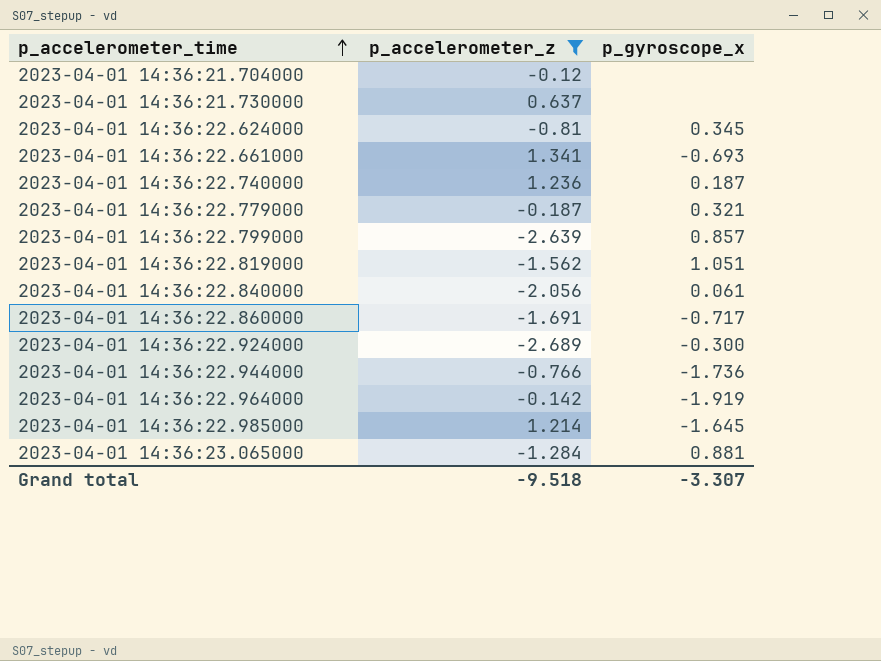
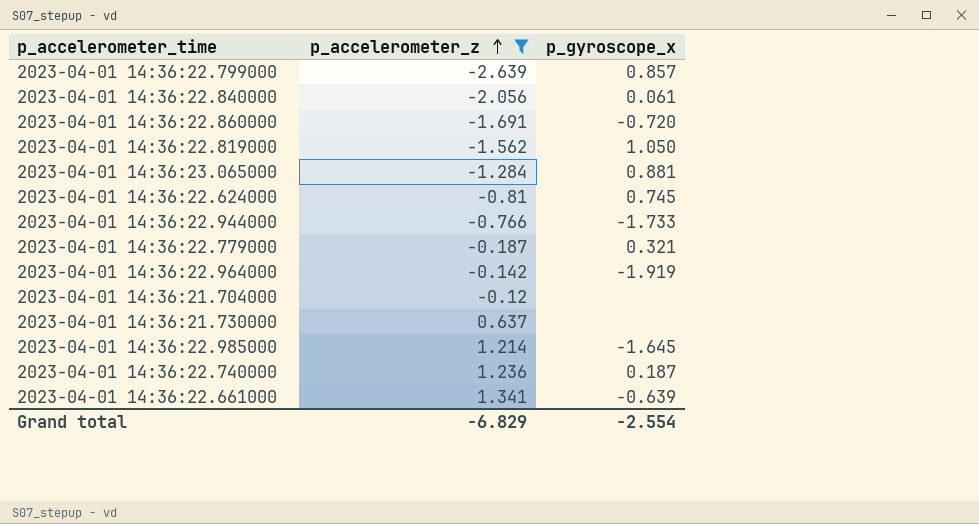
row order: p_accelerometer_time ascending -> p_accelerometer_z ascending
row 2023-04-01 14:36:22.924000: -2.689 | -0.300 -> none
2023-04-01 14:36:22.860000 | p_gyroscope_x: -0.717 -> -0.720
2023-04-01 14:36:22.819000 | p_gyroscope_x: 1.051 -> 1.050
2023-04-01 14:36:22.624000 | p_gyroscope_x: 0.345 -> 0.745
2023-04-01 14:36:22.944000 | p_gyroscope_x: -1.736 -> -1.733
2023-04-01 14:36:22.661000 | p_gyroscope_x: -0.693 -> -0.639
Grand total | p_accelerometer_z: -9.518 -> -6.829
Grand total | p_gyroscope_x: -3.307 -> -2.554

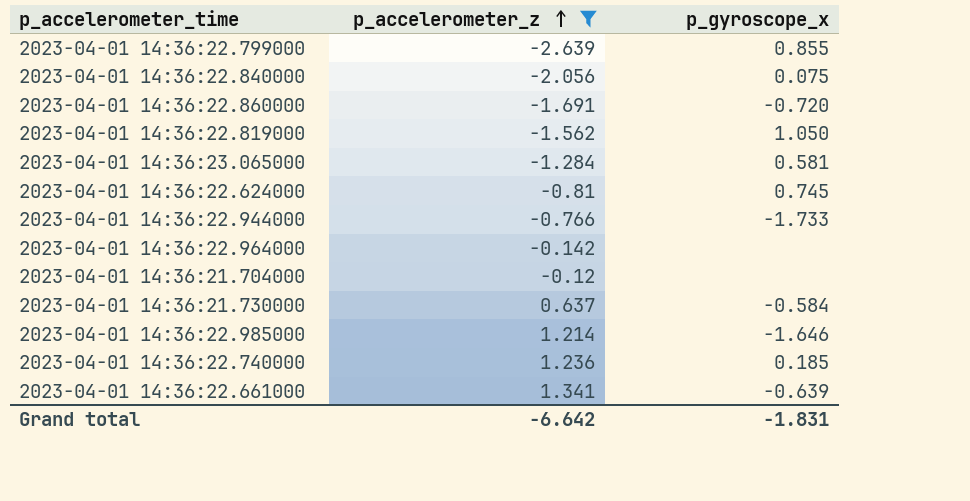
row 2023-04-01 14:36:22.779000: -0.187 | 0.321 -> none
2023-04-01 14:36:22.799000 | p_gyroscope_x: 0.857 -> 0.855
2023-04-01 14:36:22.840000 | p_gyroscope_x: 0.061 -> 0.075
2023-04-01 14:36:23.065000 | p_gyroscope_x: 0.881 -> 0.581
2023-04-01 14:36:22.964000 | p_gyroscope_x: -1.919 -> none
2023-04-01 14:36:21.730000 | p_gyroscope_x: none -> -0.584
2023-04-01 14:36:22.985000 | p_gyroscope_x: -1.645 -> -1.646
2023-04-01 14:36:22.740000 | p_gyroscope_x: 0.187 -> 0.185
Grand total | p_accelerometer_z: -6.829 -> -6.642
Grand total | p_gyroscope_x: -2.554 -> -1.831

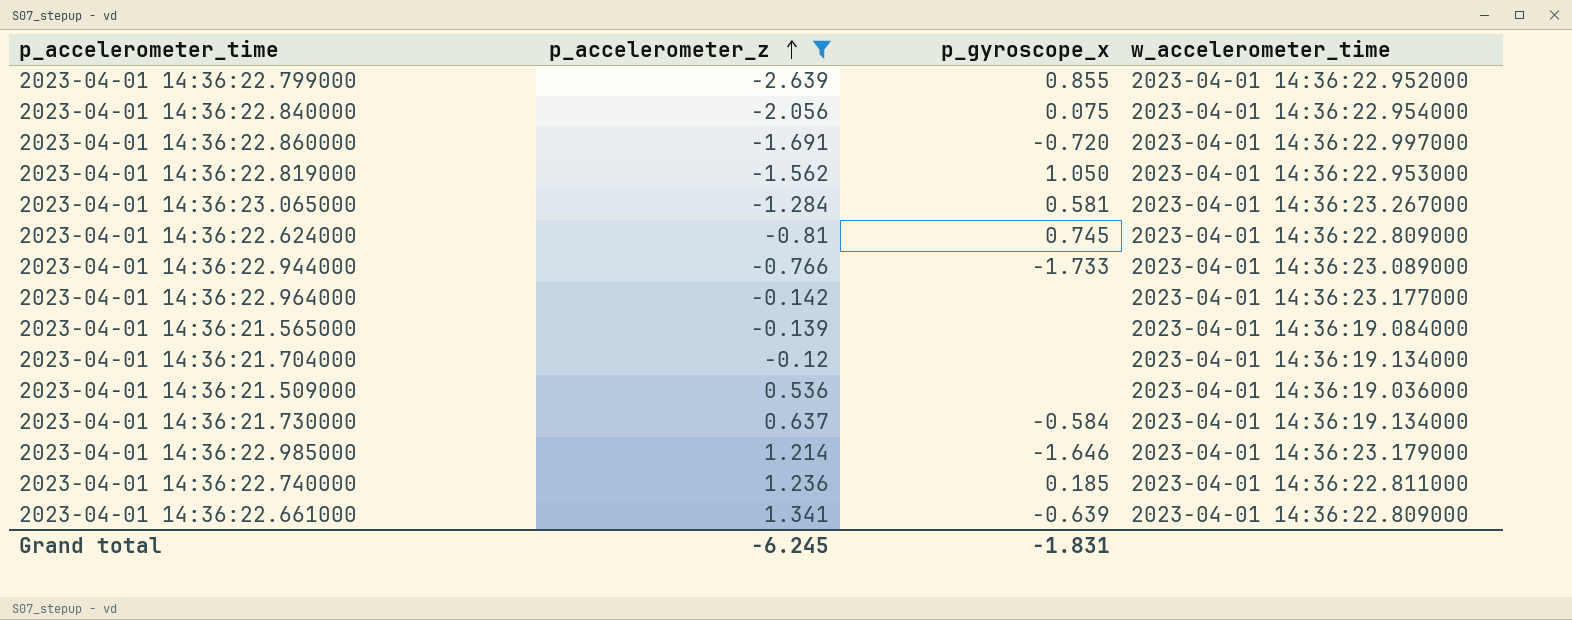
column w_accelerometer_time | position: none -> 4
row 2023-04-01 14:36:21.565000: none -> -0.139 | none | 2023-04-01 14:36:19.084000
row 2023-04-01 14:36:21.509000: none -> 0.536 | none | 2023-04-01 14:36:19.036000
Grand total | p_accelerometer_z: -6.642 -> -6.245

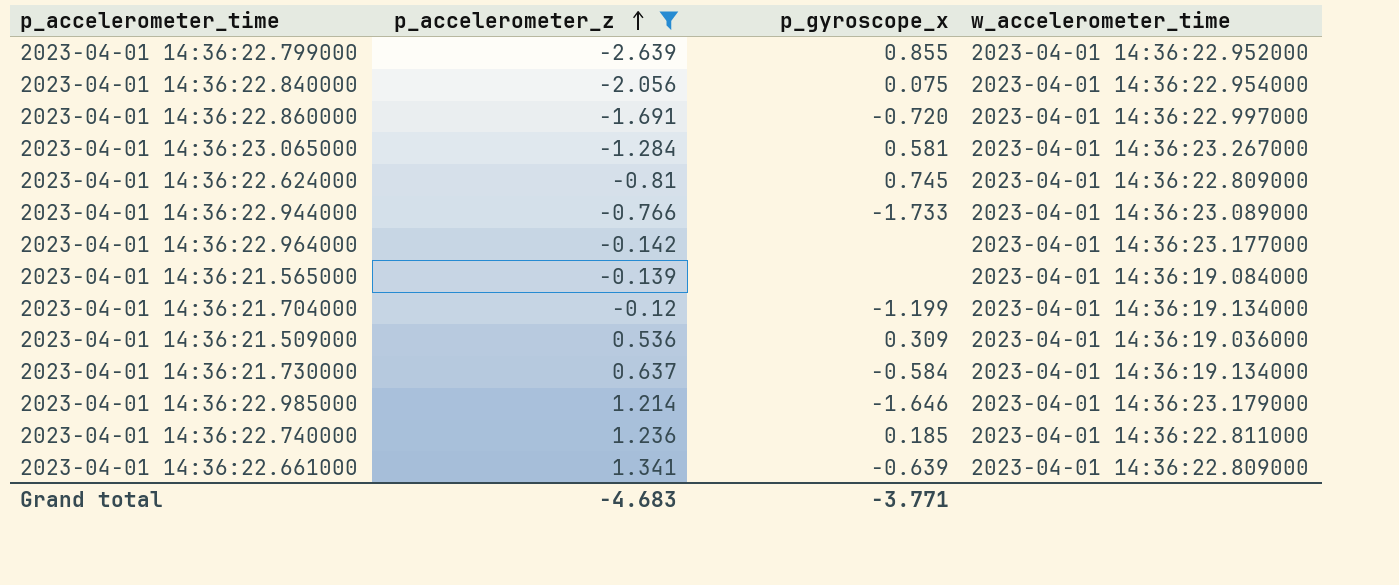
row 2023-04-01 14:36:22.819000: -1.562 | 1.050 | 2023-04-01 14:36:22.953000 -> none
2023-04-01 14:36:21.704000 | p_gyroscope_x: none -> -1.199
2023-04-01 14:36:21.509000 | p_gyroscope_x: none -> 0.309
Grand total | p_accelerometer_z: -6.245 -> -4.683
Grand total | p_gyroscope_x: -1.831 -> -3.771

